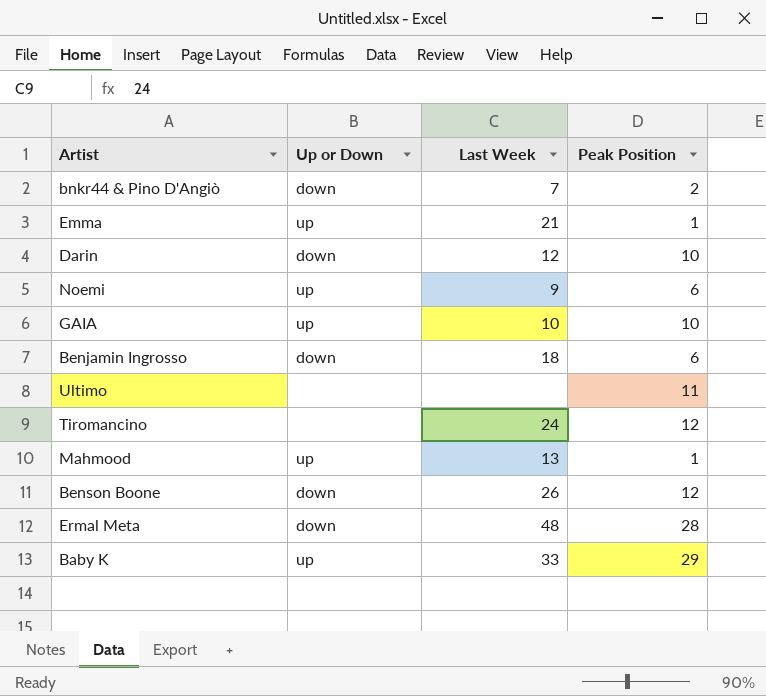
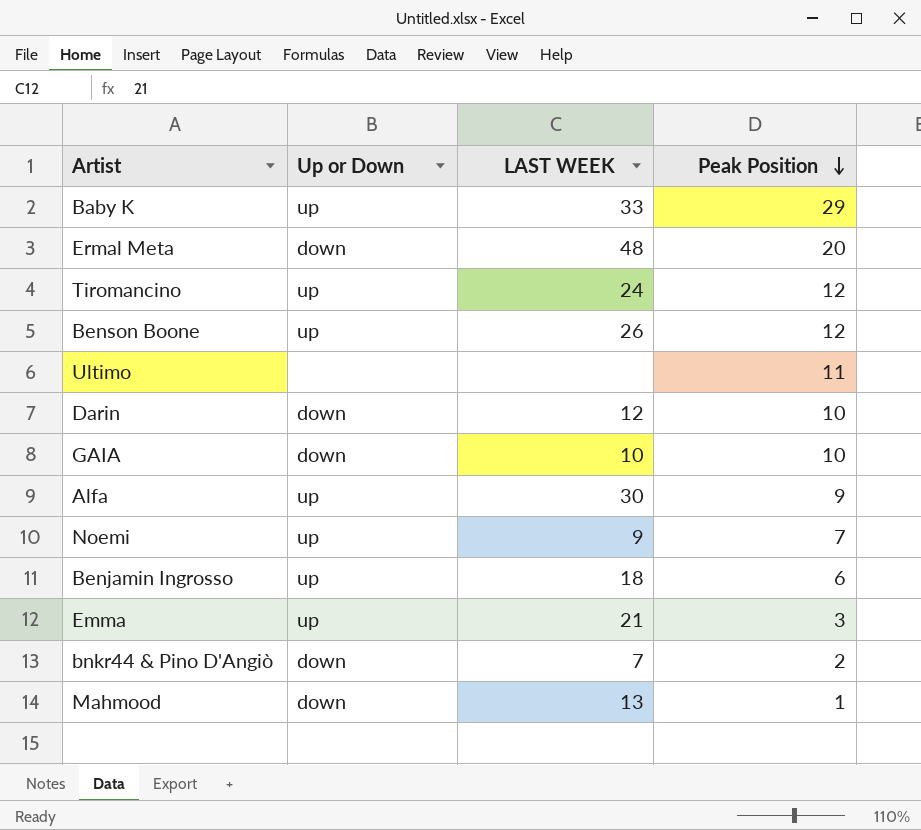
row order: none -> Peak Position descending
column name: Last Week -> LAST WEEK
Ermal Meta | Peak Position: 28 -> 20
Tiromancino | Up or Down: none -> up
Benson Boone | Up or Down: down -> up
GAIA | Up or Down: up -> down
row Alfa: none -> up | 30 | 9
Noemi | Peak Position: 6 -> 7
Benjamin Ingrosso | Up or Down: down -> up
Emma | Peak Position: 1 -> 3
Mahmood | Up or Down: up -> down

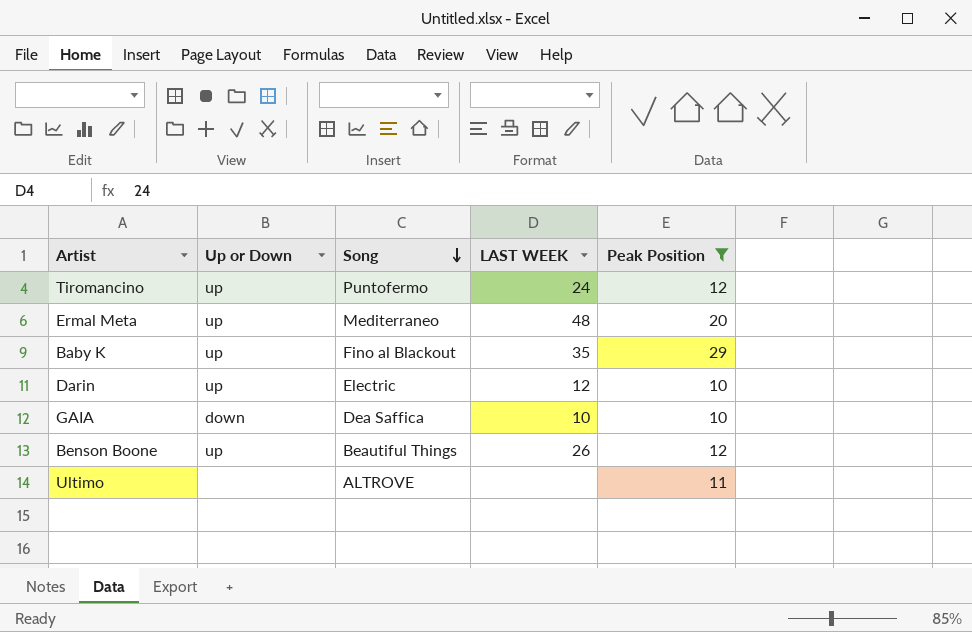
filter: none -> Peak Position >= 10
row order: Peak Position descending -> Song descending
column Song | position: none -> 3
Ermal Meta | Up or Down: down -> up
Baby K | LAST WEEK: 33 -> 35
Darin | Up or Down: down -> up

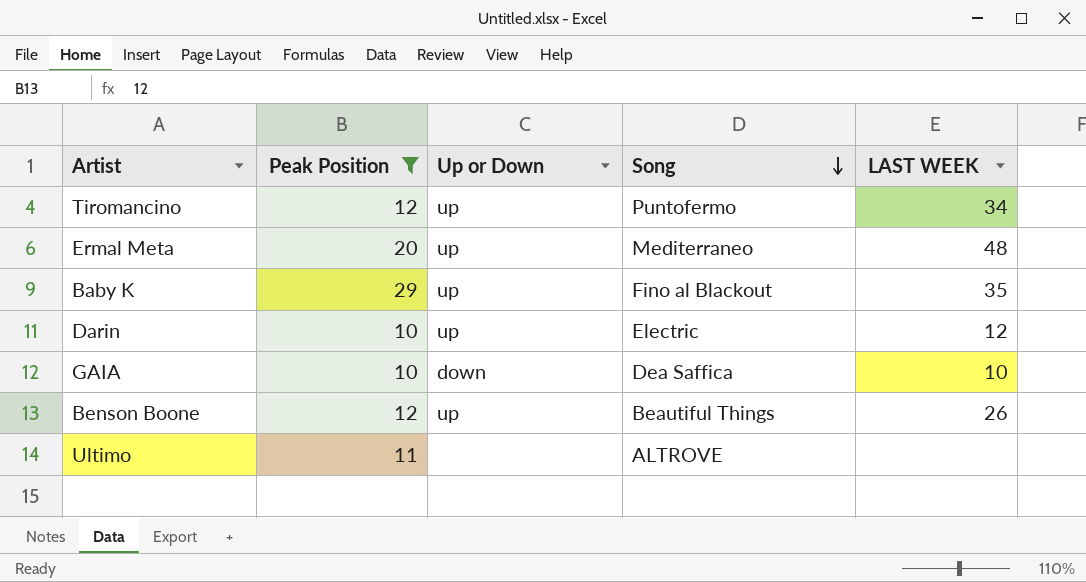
column Peak Position | position: 5 -> 2
Tiromancino | LAST WEEK: 24 -> 34

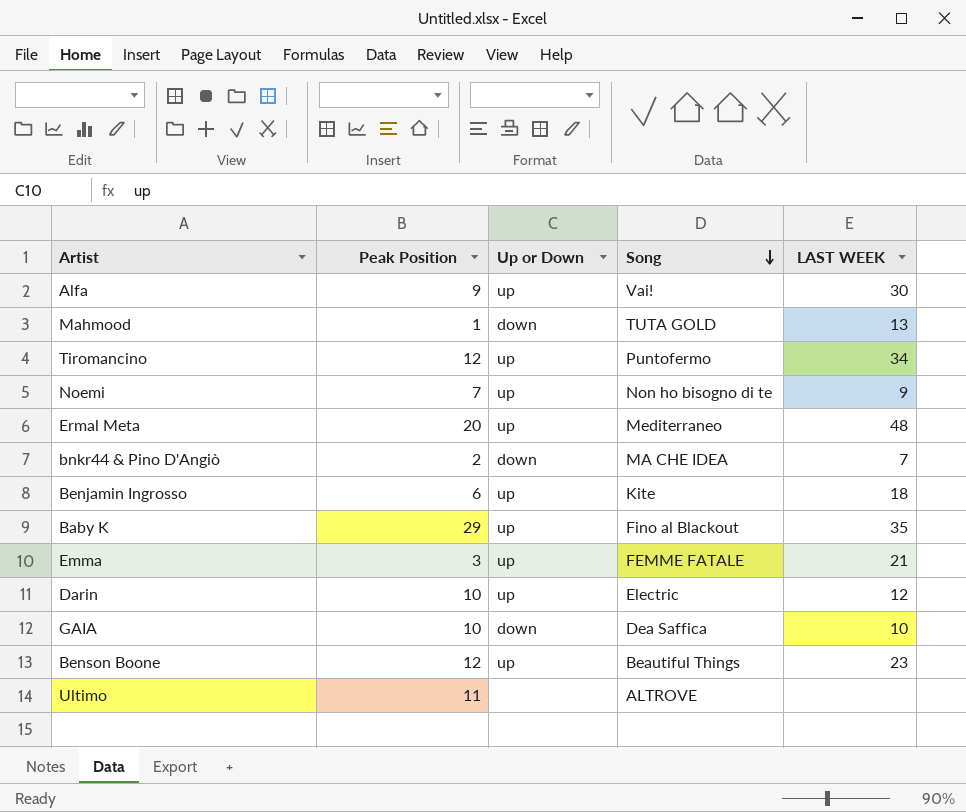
filter: Peak Position >= 10 -> none
Benson Boone | LAST WEEK: 26 -> 23

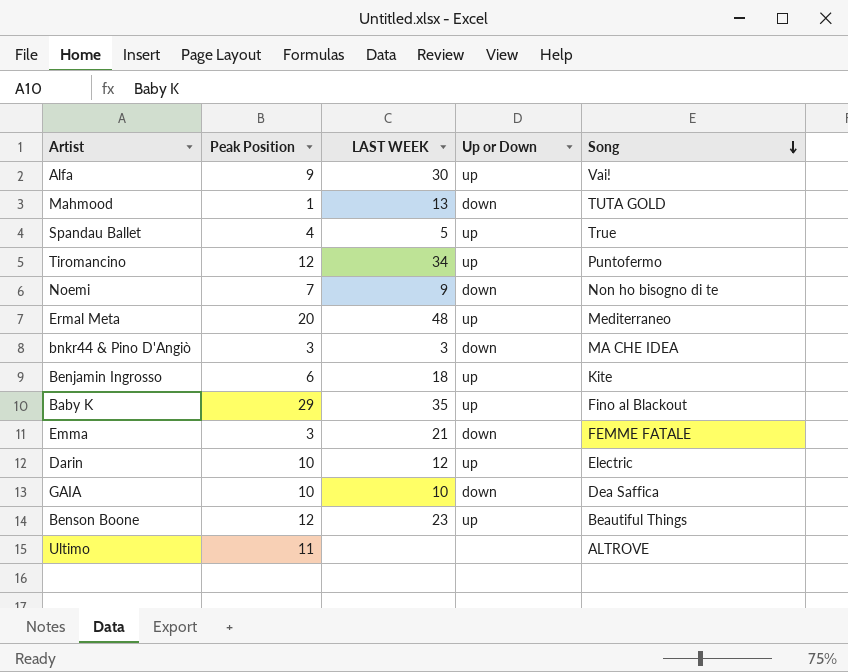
column LAST WEEK | position: 5 -> 3
row Spandau Ballet: none -> 4 | 5 | up | True
Noemi | Up or Down: up -> down
bnkr44 & Pino D'Angiò | Peak Position: 2 -> 3
bnkr44 & Pino D'Angiò | LAST WEEK: 7 -> 3
Emma | Up or Down: up -> down

